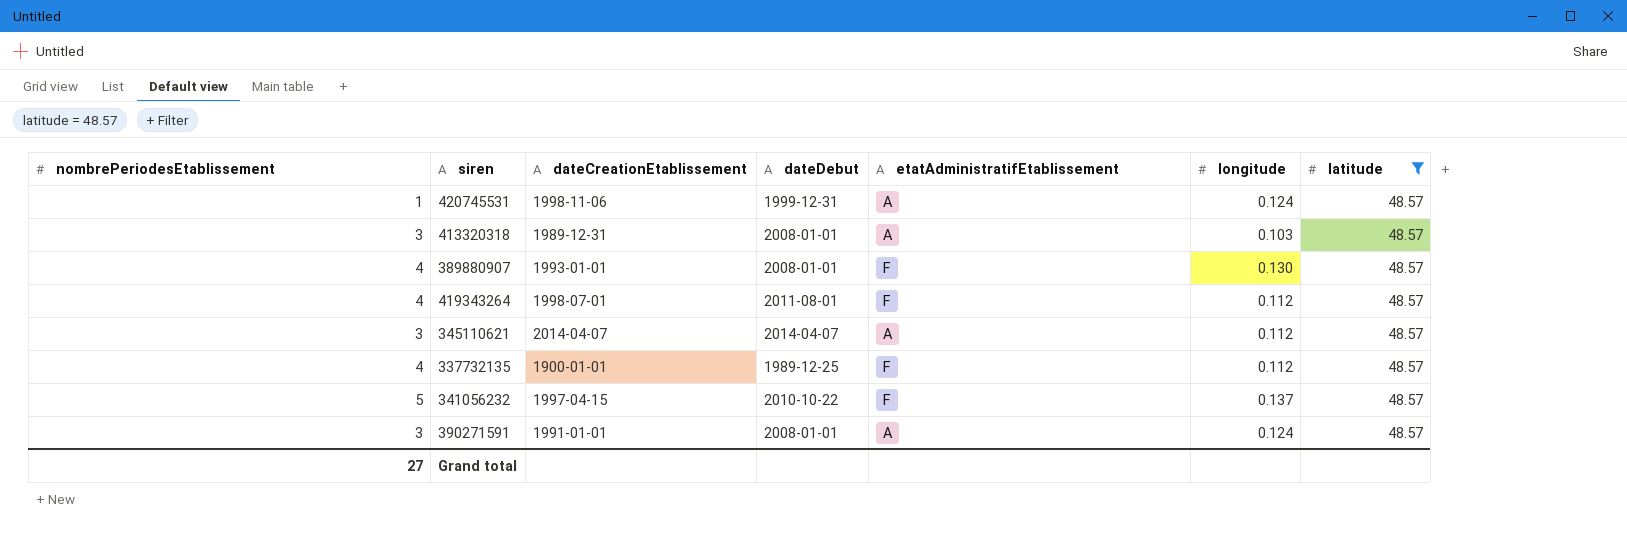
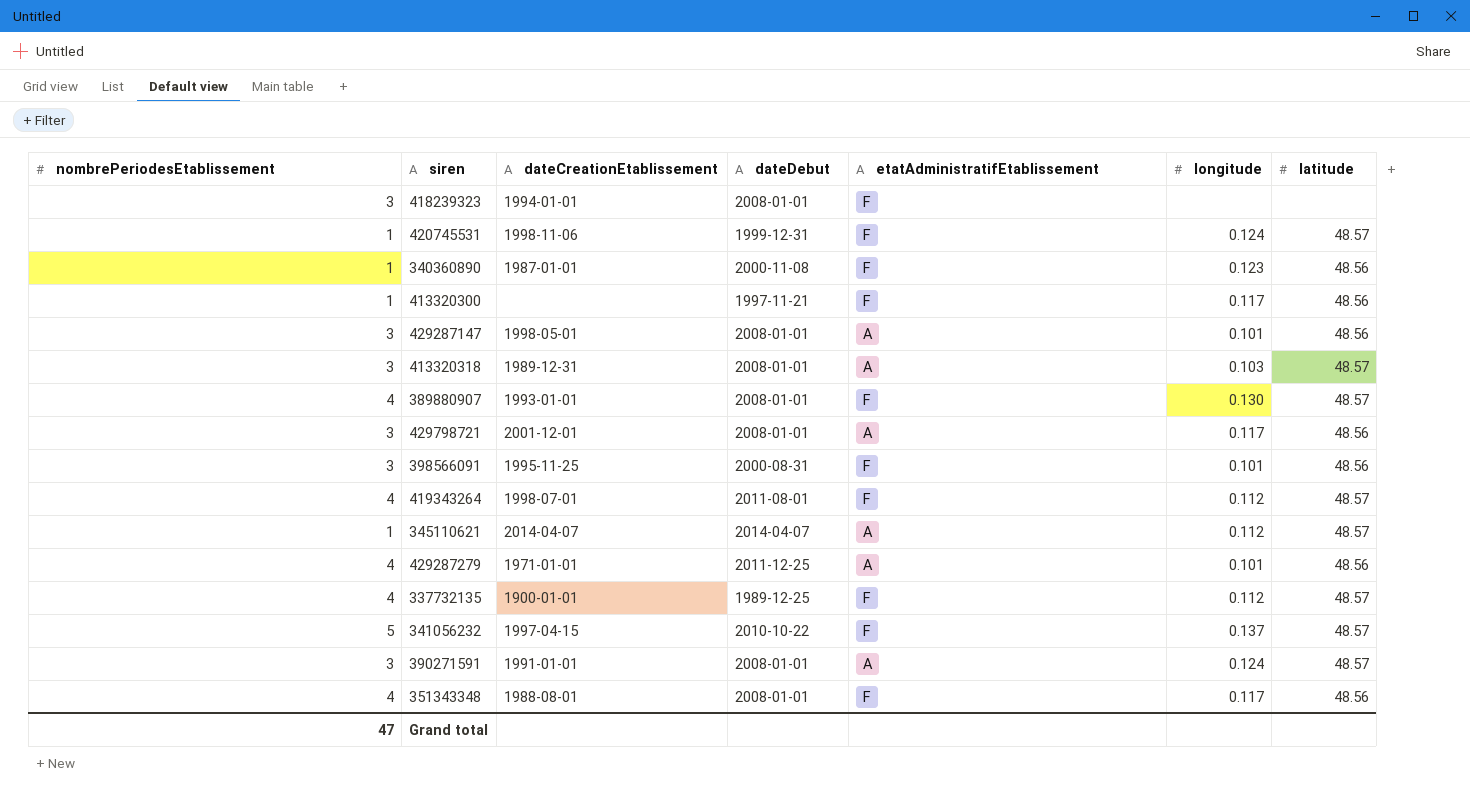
filter: latitude = 48.57 -> none
420745531 | etatAdministratifEtablissement: A -> F
345110621 | nombrePeriodesEtablissement: 3 -> 1
Grand total | nombrePeriodesEtablissement: 27 -> 47

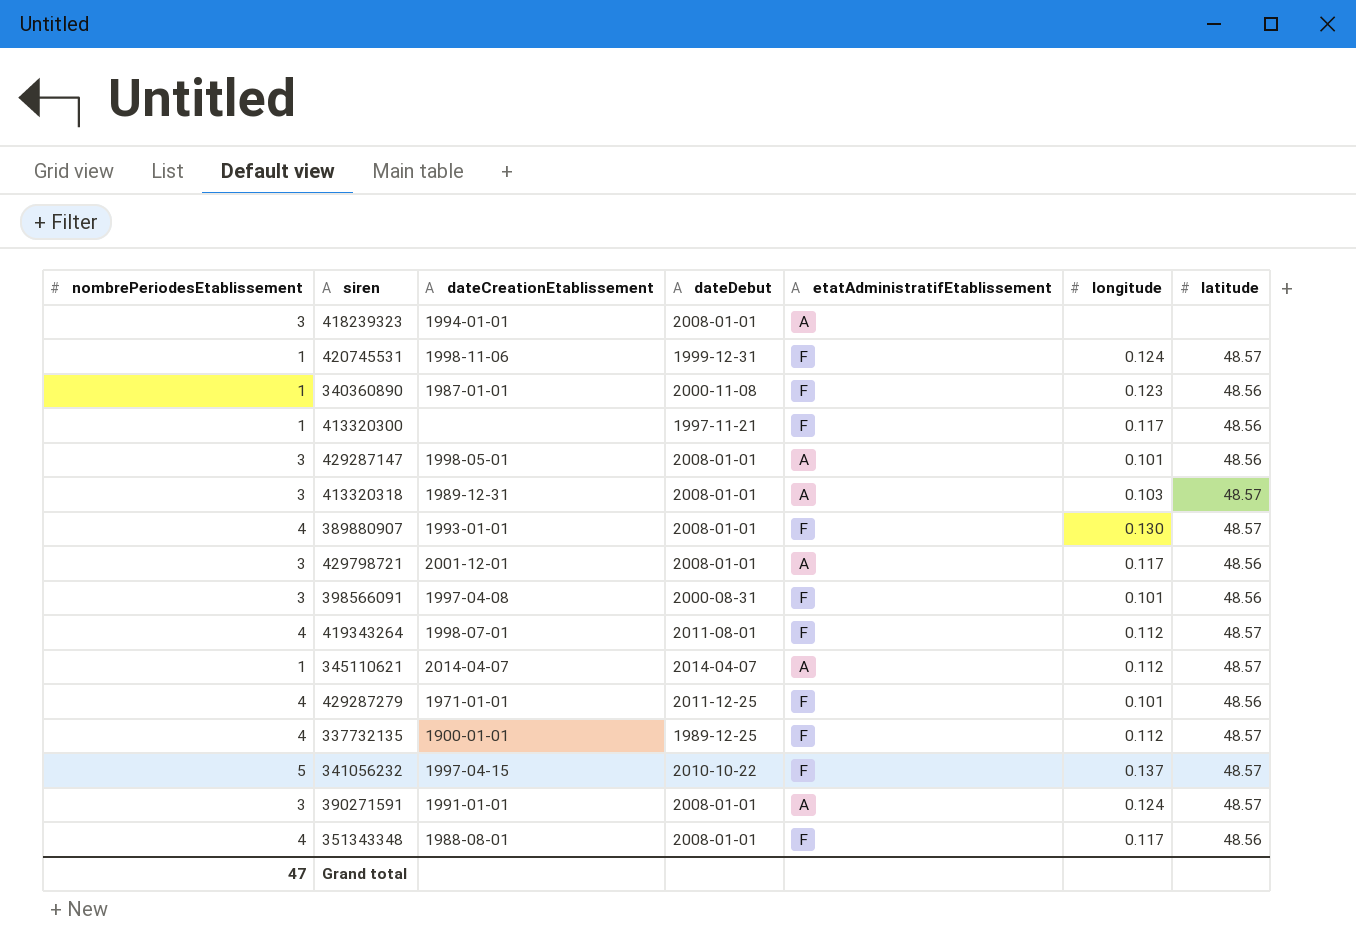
418239323 | etatAdministratifEtablissement: F -> A
398566091 | dateCreationEtablissement: 1995-11-25 -> 1997-04-08
429287279 | etatAdministratifEtablissement: A -> F

